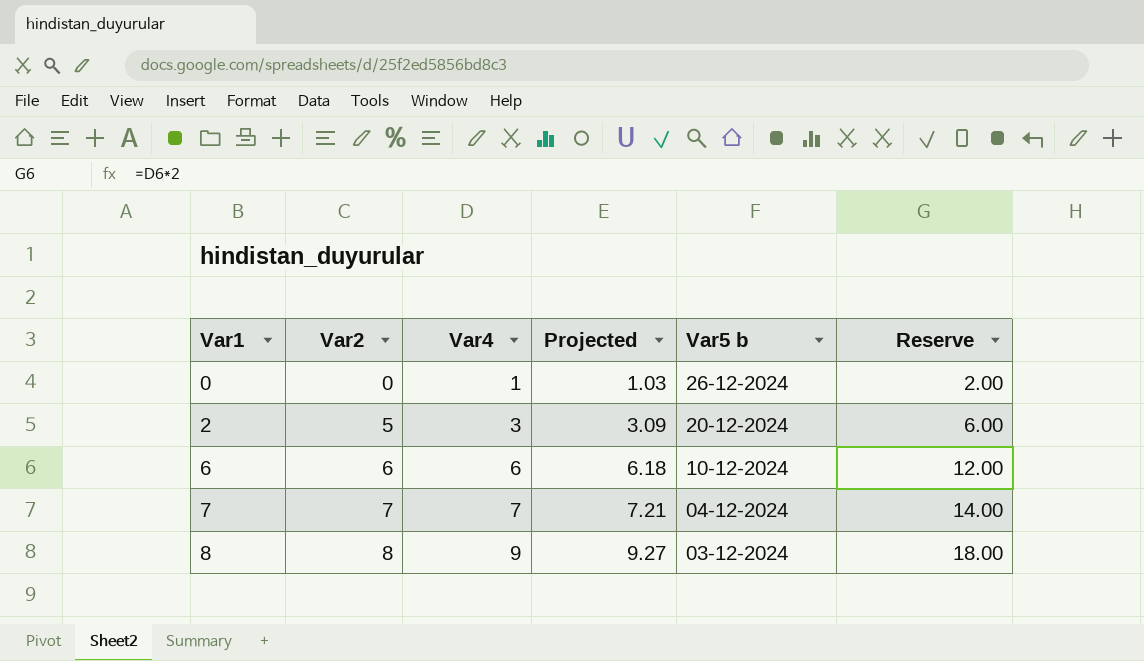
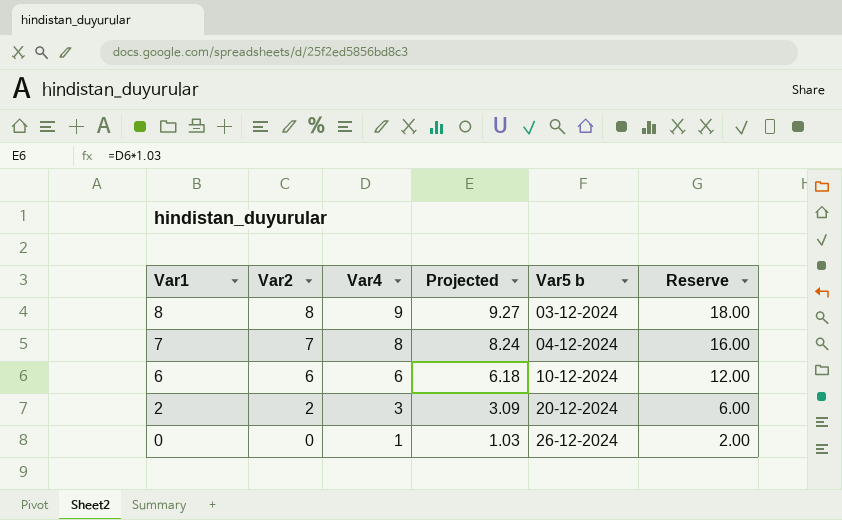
row order: Var1 ascending -> Var1 descending
7 | Var4: 7 -> 8
7 | Projected: 7.21 -> 8.24
7 | Reserve: 14.00 -> 16.00
2 | Var2: 5 -> 2

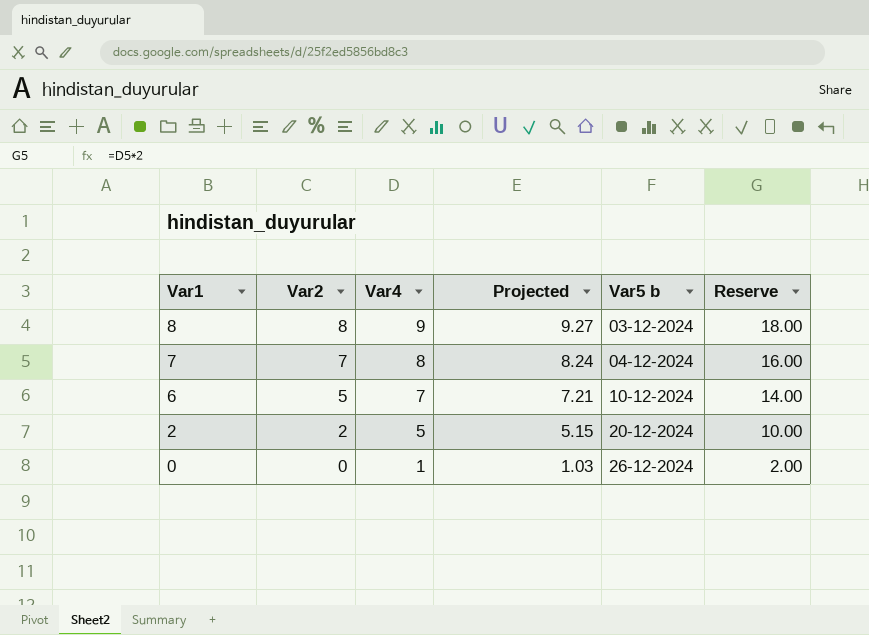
6 | Var2: 6 -> 5
6 | Var4: 6 -> 7
6 | Projected: 6.18 -> 7.21
6 | Reserve: 12.00 -> 14.00
2 | Var4: 3 -> 5
2 | Projected: 3.09 -> 5.15
2 | Reserve: 6.00 -> 10.00

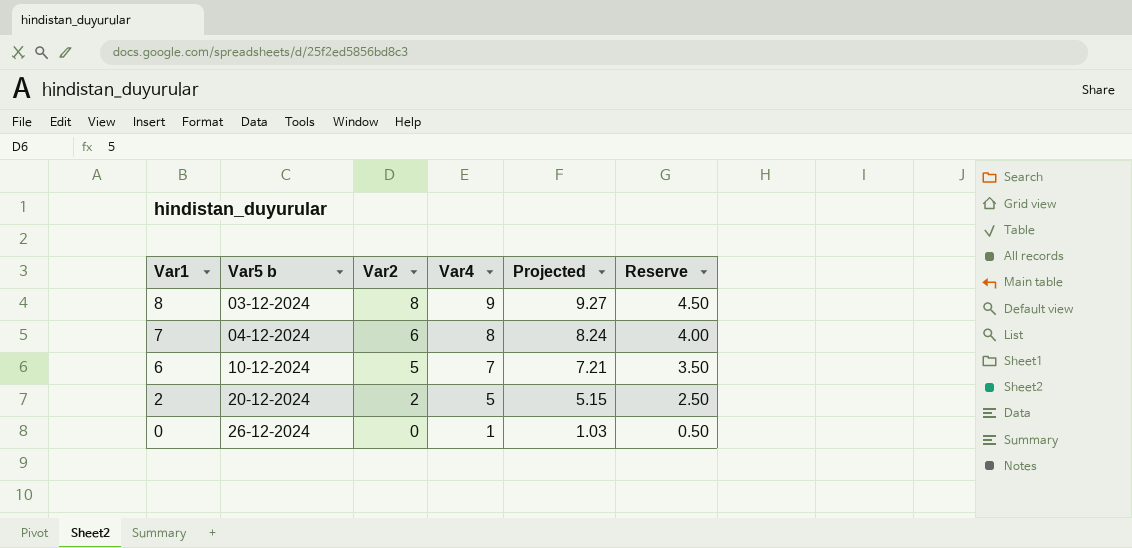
column Var5 b | position: 5 -> 2
column Reserve | formula: [Var4] * 2 -> [Var4] * 0.5
7 | Var2: 7 -> 6

